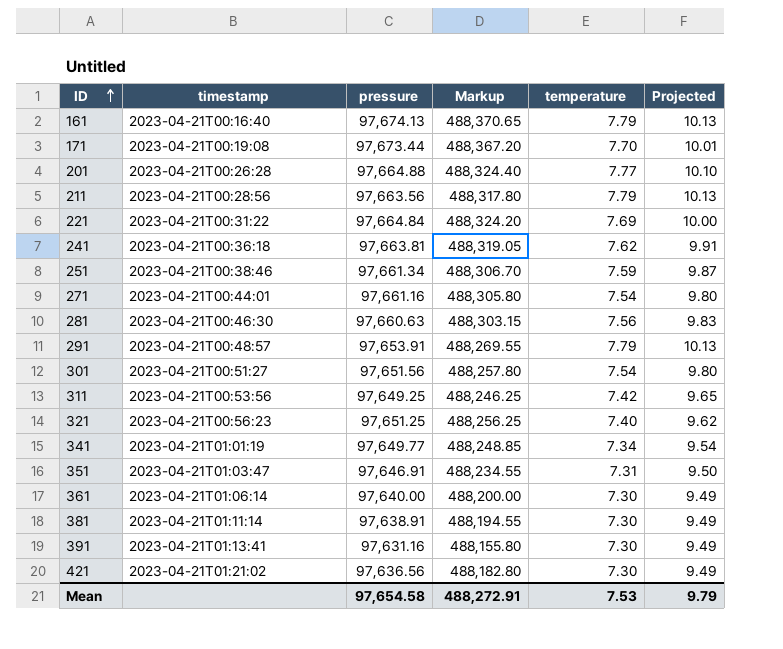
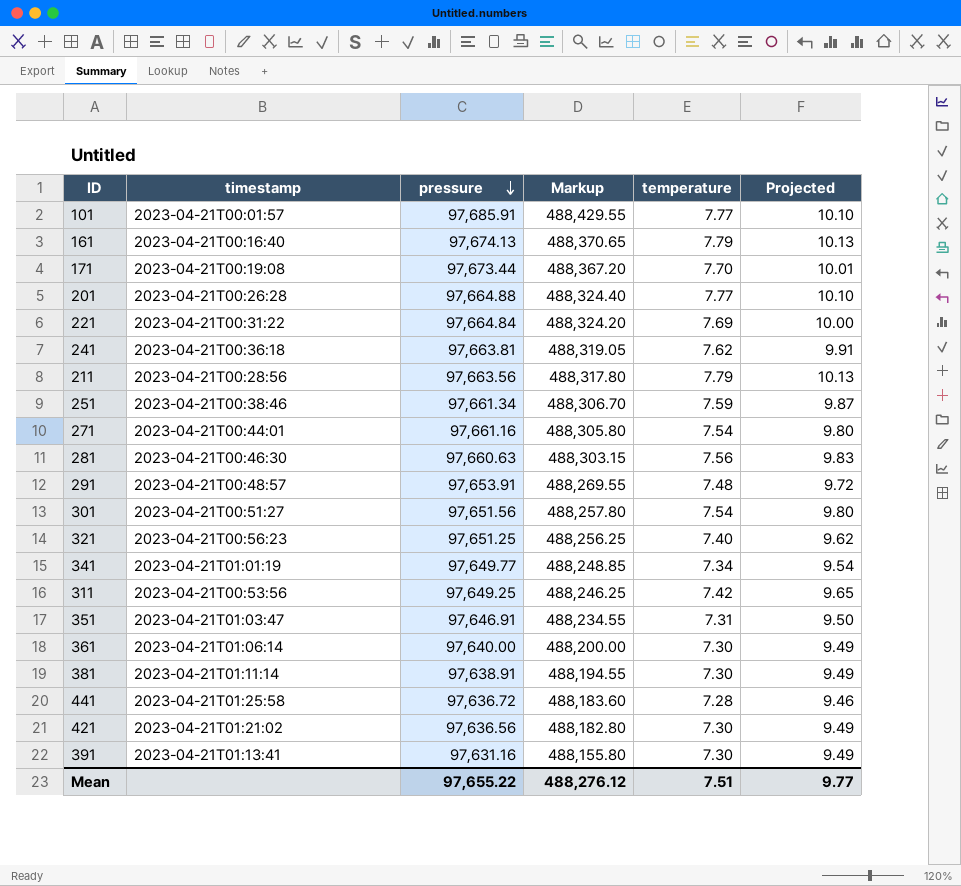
row order: ID ascending -> pressure descending
row 101: none -> 2023-04-21T00:01:57 | 97,685.91 | 488,429.55 | 7.77 | 10.10
291 | temperature: 7.79 -> 7.48
291 | Projected: 10.13 -> 9.72
row 441: none -> 2023-04-21T01:25:58 | 97,636.72 | 488,183.60 | 7.28 | 9.46
Mean | pressure: 97,654.58 -> 97,655.22
Mean | Markup: 488,272.91 -> 488,276.12
Mean | temperature: 7.53 -> 7.51
Mean | Projected: 9.79 -> 9.77

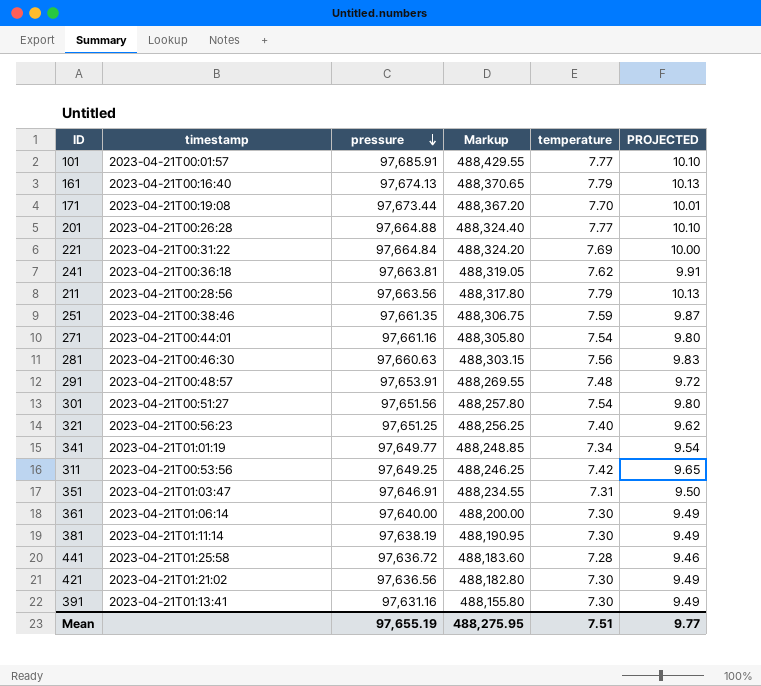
column name: Projected -> PROJECTED
251 | pressure: 97,661.34 -> 97,661.35
251 | Markup: 488,306.70 -> 488,306.75
381 | pressure: 97,638.91 -> 97,638.19
381 | Markup: 488,194.55 -> 488,190.95
Mean | pressure: 97,655.22 -> 97,655.19
Mean | Markup: 488,276.12 -> 488,275.95

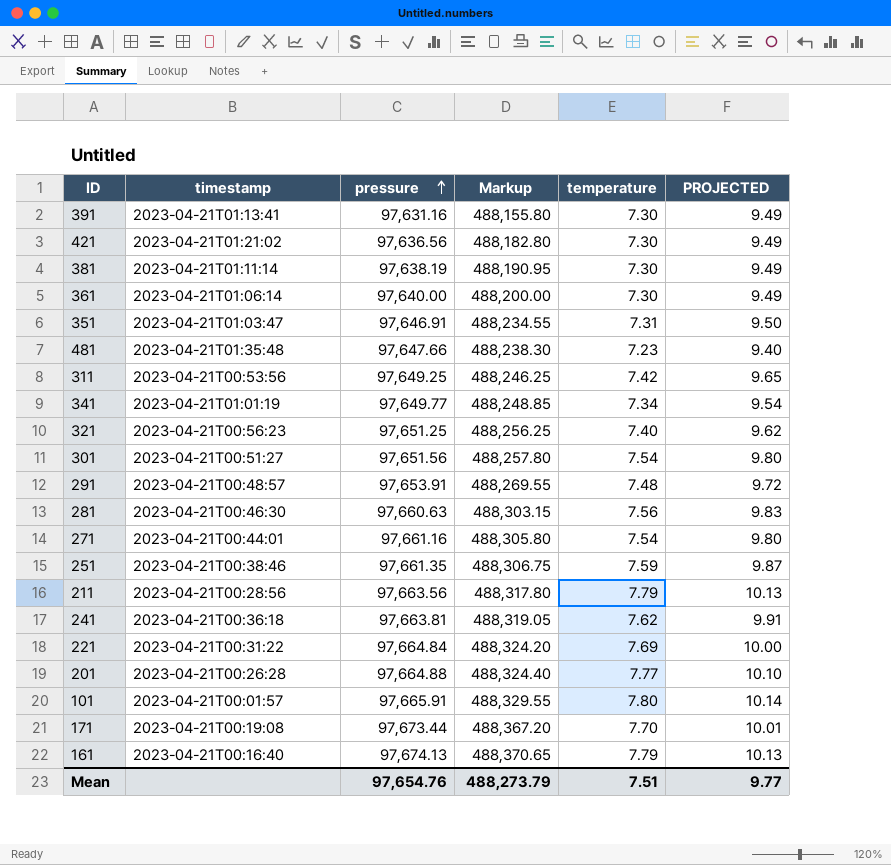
row order: pressure descending -> pressure ascending
row 441: 2023-04-21T01:25:58 | 97,636.72 | 488,183.60 | 7.28 | 9.46 -> none
row 481: none -> 2023-04-21T01:35:48 | 97,647.66 | 488,238.30 | 7.23 | 9.40
101 | pressure: 97,685.91 -> 97,665.91
101 | Markup: 488,429.55 -> 488,329.55
101 | temperature: 7.77 -> 7.80
101 | PROJECTED: 10.10 -> 10.14
Mean | pressure: 97,655.19 -> 97,654.76
Mean | Markup: 488,275.95 -> 488,273.79

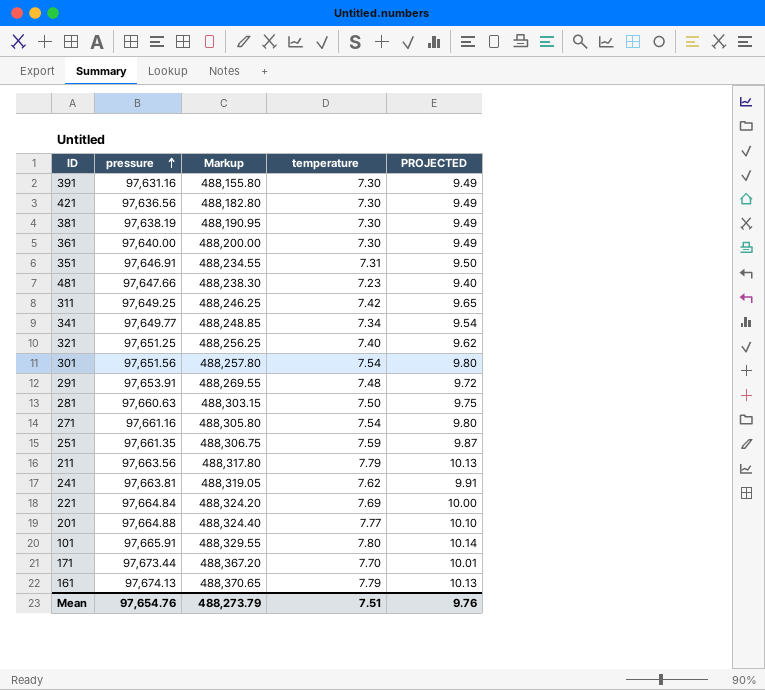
column timestamp | position: 2 -> none
281 | temperature: 7.56 -> 7.50
281 | PROJECTED: 9.83 -> 9.75
Mean | PROJECTED: 9.77 -> 9.76

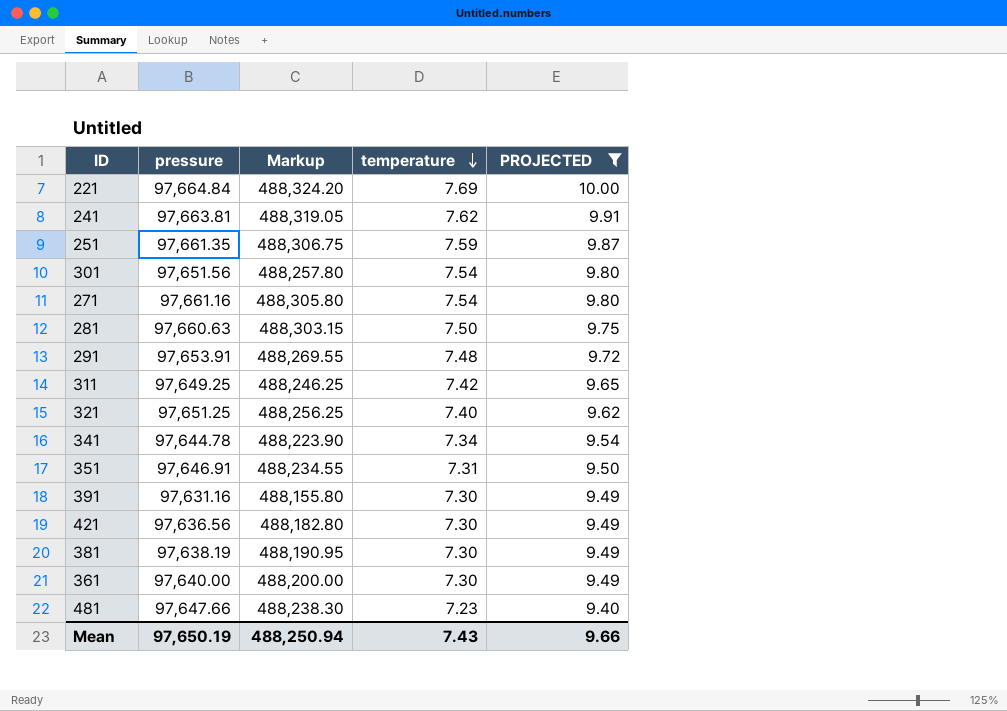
filter: none -> PROJECTED <= 10.00
row order: pressure ascending -> temperature descending
341 | pressure: 97,649.77 -> 97,644.78
341 | Markup: 488,248.85 -> 488,223.90
Mean | pressure: 97,654.76 -> 97,650.19
Mean | Markup: 488,273.79 -> 488,250.94
Mean | temperature: 7.51 -> 7.43
Mean | PROJECTED: 9.76 -> 9.66

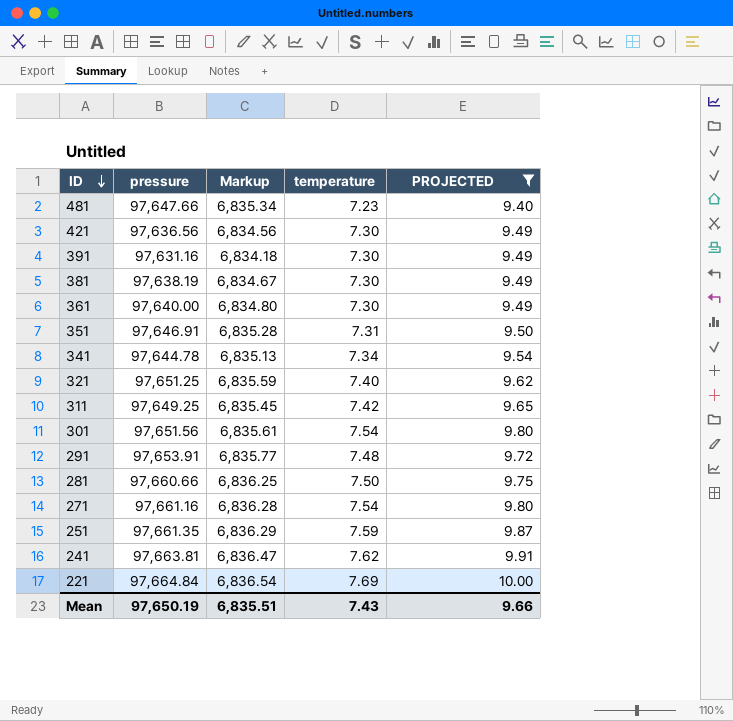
row order: temperature descending -> ID descending
column Markup | formula: [pressure] * 5 -> [pressure] * 0.07
281 | pressure: 97,660.63 -> 97,660.66
Mean | Markup: 488,250.94 -> 6,835.51

